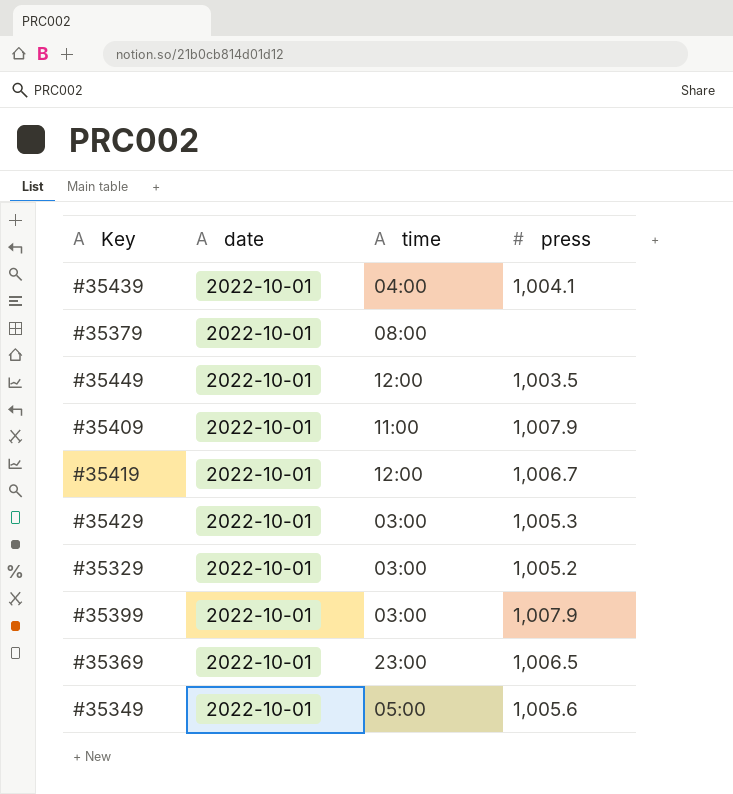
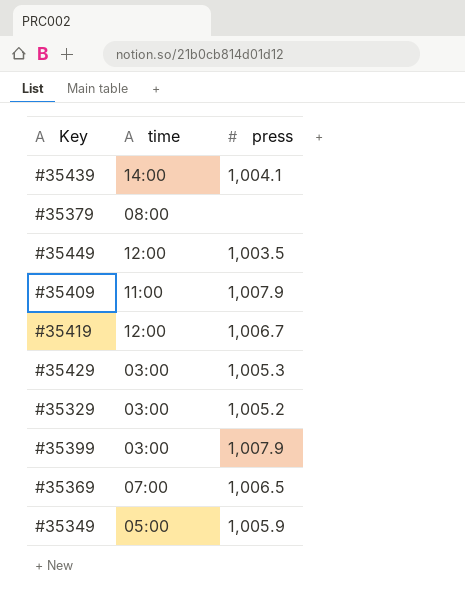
column date | position: 2 -> none
#35439 | time: 04:00 -> 14:00
#35369 | time: 23:00 -> 07:00
#35349 | press: 1,005.6 -> 1,005.9

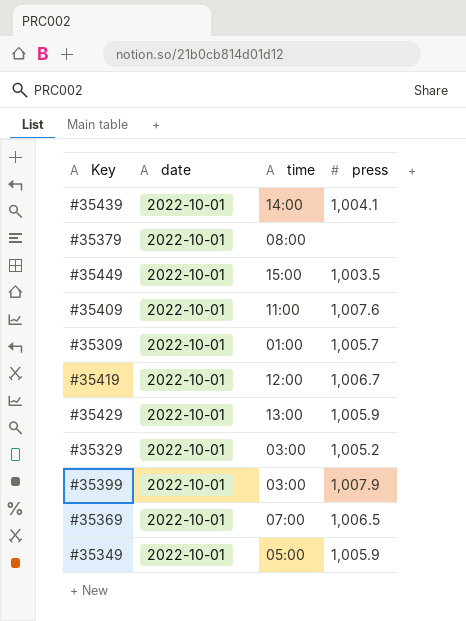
column date | position: none -> 2
#35449 | time: 12:00 -> 15:00
#35409 | press: 1,007.9 -> 1,007.6
row #35309: none -> 2022-10-01 | 01:00 | 1,005.7
#35429 | time: 03:00 -> 13:00
#35429 | press: 1,005.3 -> 1,005.9

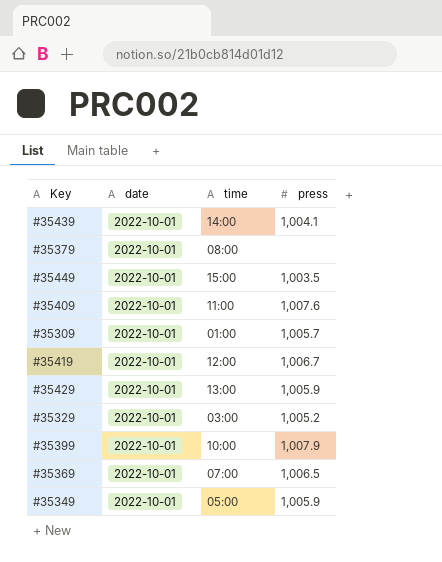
#35399 | time: 03:00 -> 10:00

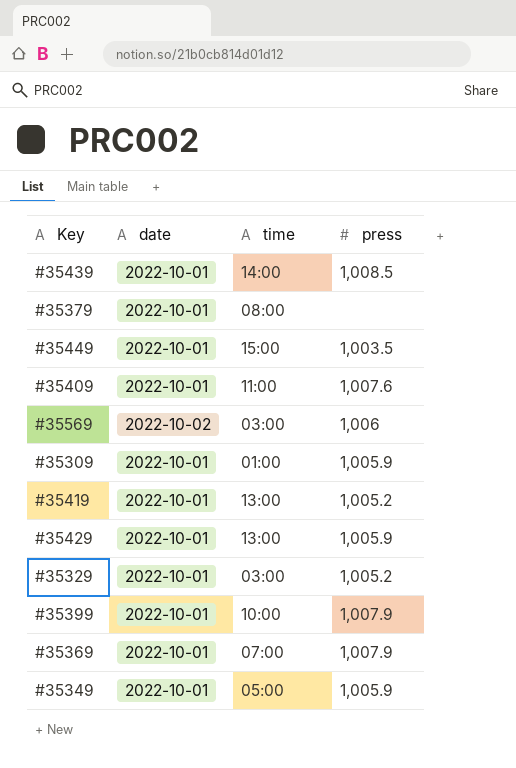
#35439 | press: 1,004.1 -> 1,008.5
row #35569: none -> 2022-10-02 | 03:00 | 1,006
#35309 | press: 1,005.7 -> 1,005.9
#35419 | time: 12:00 -> 13:00
#35419 | press: 1,006.7 -> 1,005.2
#35369 | press: 1,006.5 -> 1,007.9

